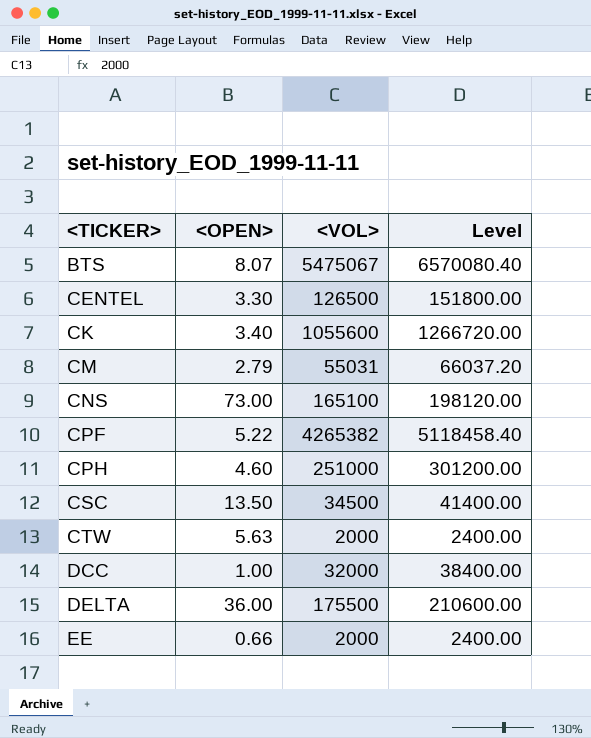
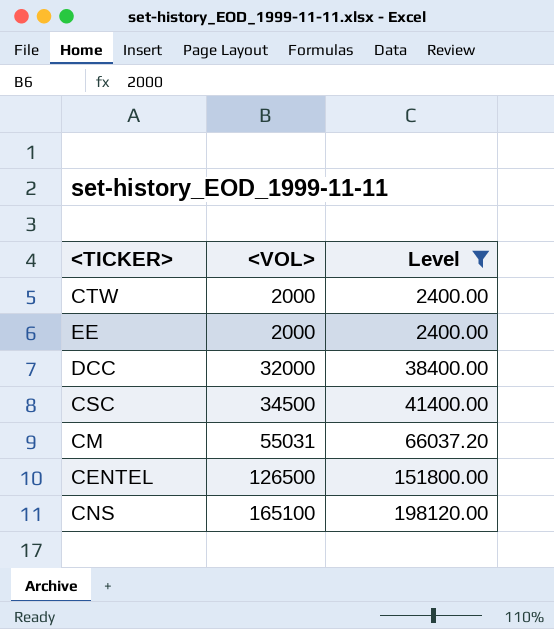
filter: none -> Level <= 198120.00
row order: <TICKER> ascending -> <VOL> ascending
column <OPEN> | position: 2 -> none

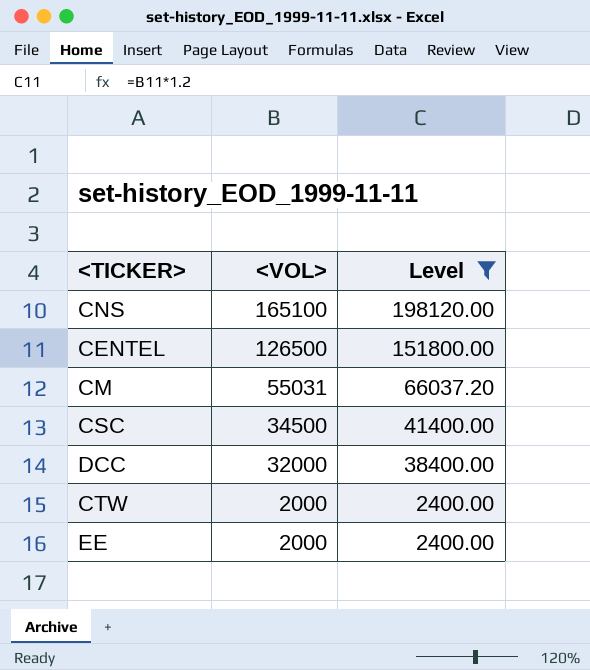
row order: <VOL> ascending -> <VOL> descending

